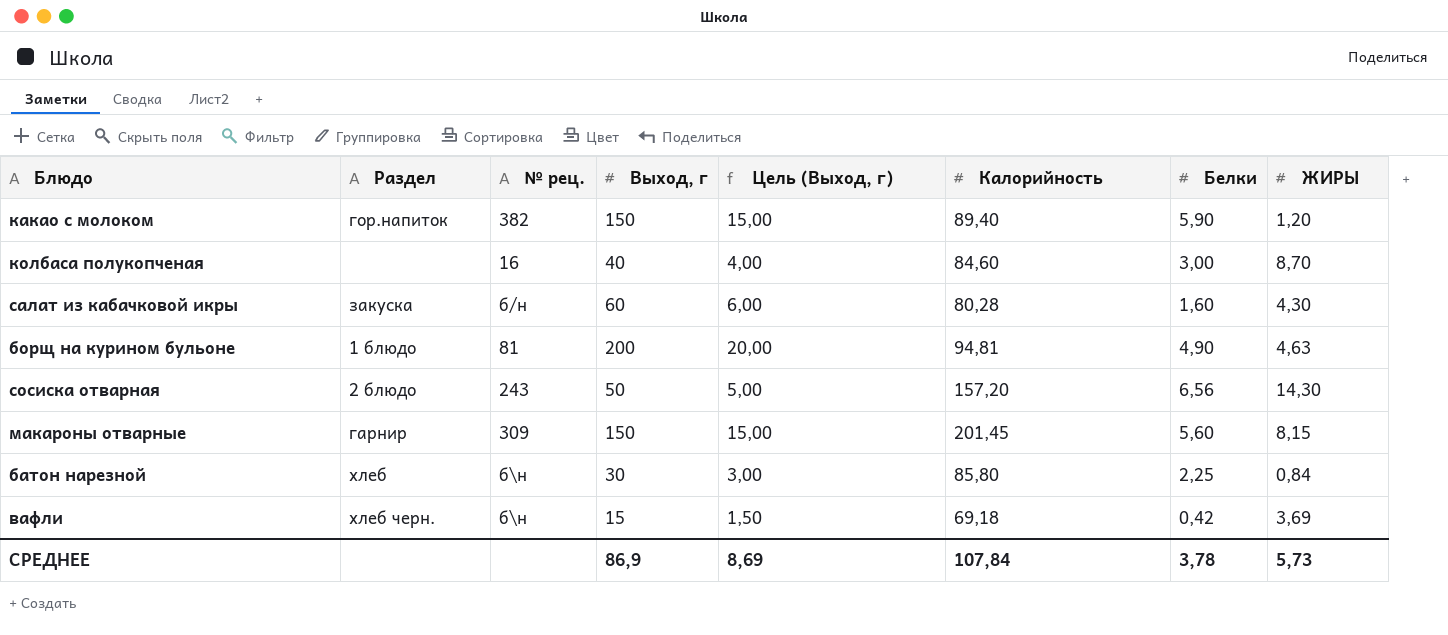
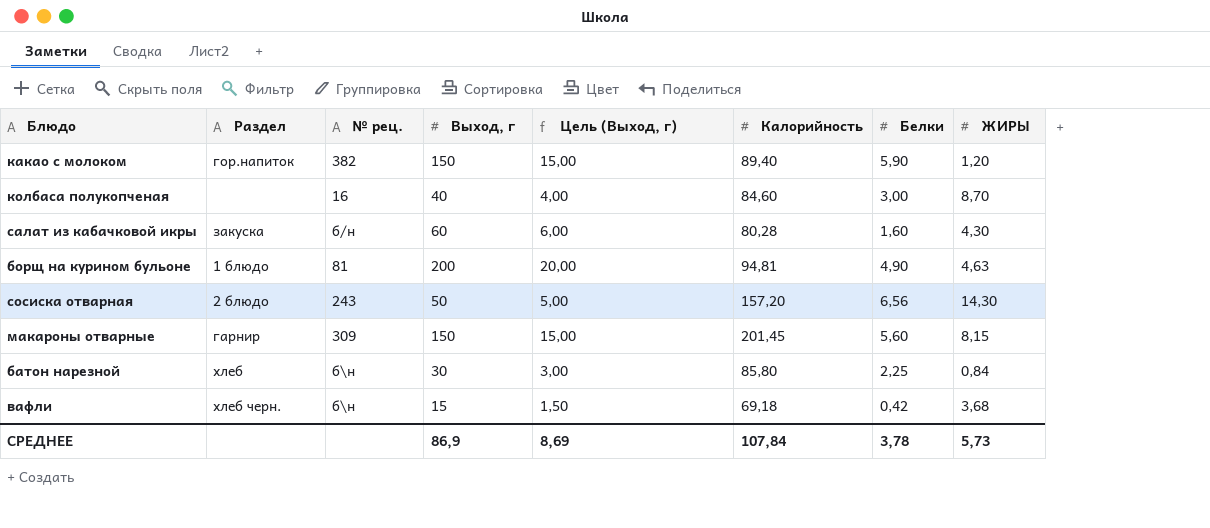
вафли | ЖИРЫ: 3,69 -> 3,68

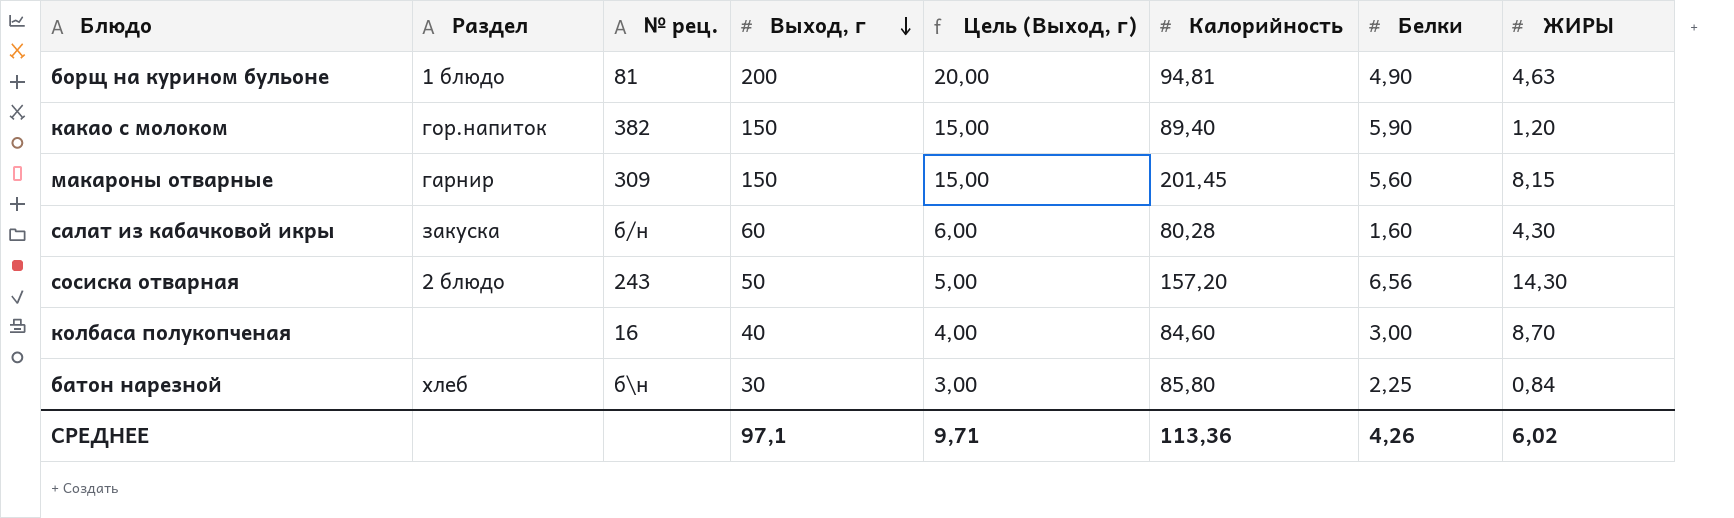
row order: none -> Выход, г descending
row вафли: хлеб черн. | б\н | 15 | 1,50 | 69,18 | 0,42 | 3,68 -> none
СРЕДНЕЕ | Выход, г: 86,9 -> 97,1
СРЕДНЕЕ | Цель (Выход, г): 8,69 -> 9,71
СРЕДНЕЕ | Калорийность: 107,84 -> 113,36
СРЕДНЕЕ | Белки: 3,78 -> 4,26
СРЕДНЕЕ | ЖИРЫ: 5,73 -> 6,02

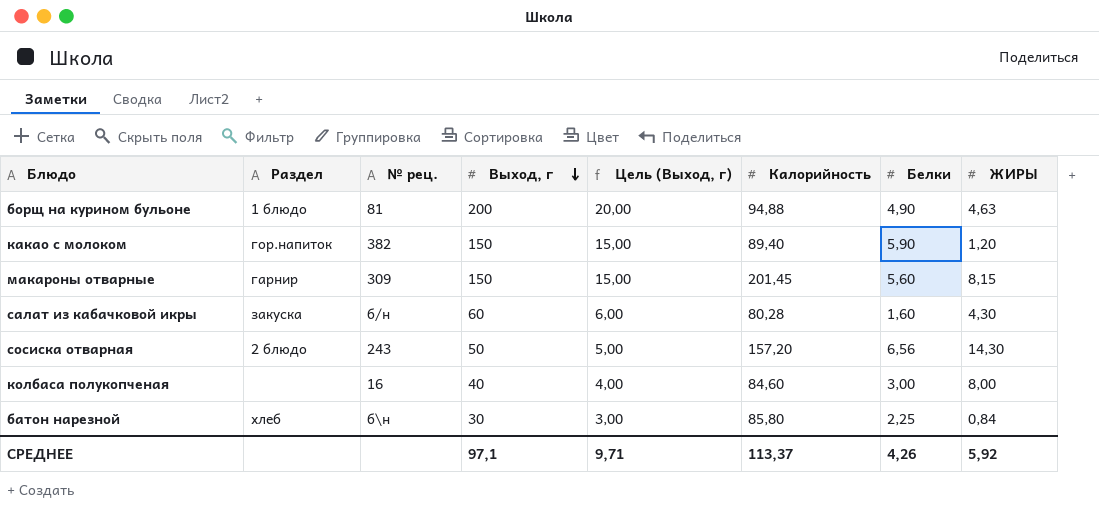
борщ на курином бульоне | Калорийность: 94,81 -> 94,88
колбаса полукопченая | ЖИРЫ: 8,70 -> 8,00
СРЕДНЕЕ | Калорийность: 113,36 -> 113,37
СРЕДНЕЕ | ЖИРЫ: 6,02 -> 5,92

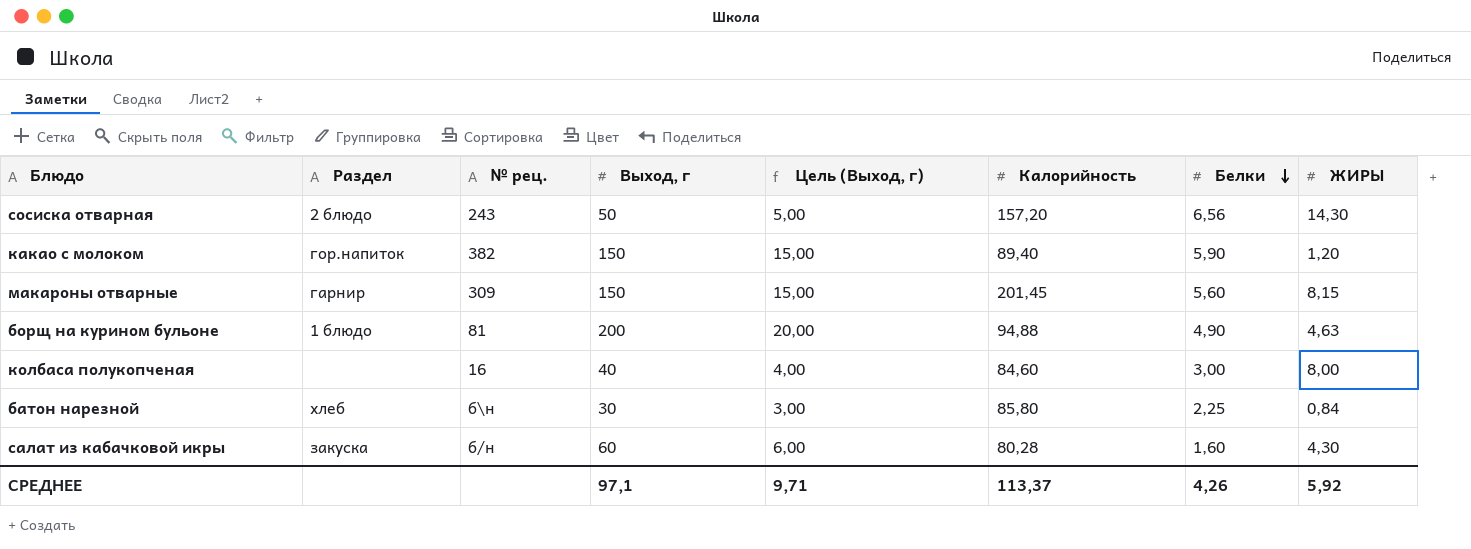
row order: Выход, г descending -> Белки descending

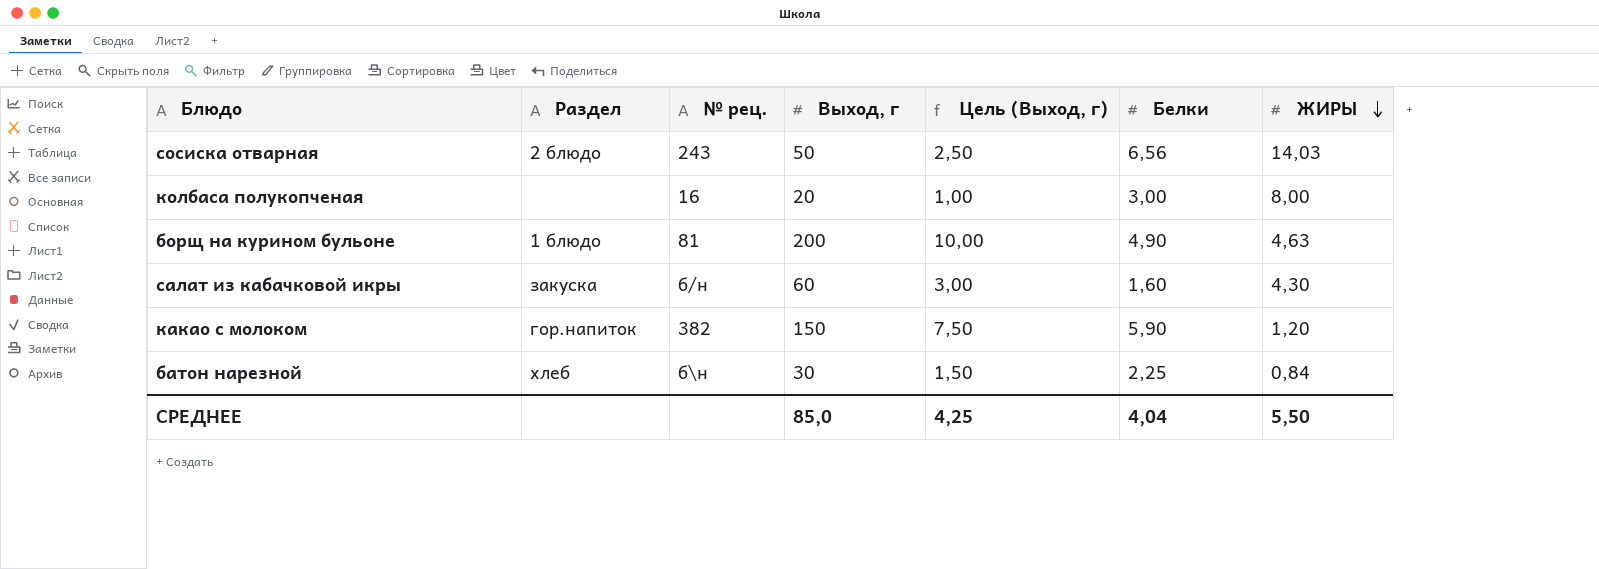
row order: Белки descending -> ЖИРЫ descending
column Калорийность | position: 6 -> none
column Цель (Выход, г) | formula: [Выход, г] * 0,1 -> [Выход, г] * 0,05
row макароны отварные: гарнир | 309 | 150 | 15,00 | 201,45 | 5,60 | 8,15 -> none
сосиска отварная | ЖИРЫ: 14,30 -> 14,03
колбаса полукопченая | Выход, г: 40 -> 20
СРЕДНЕЕ | Выход, г: 97,1 -> 85,0
СРЕДНЕЕ | Цель (Выход, г): 9,71 -> 4,25
СРЕДНЕЕ | Белки: 4,26 -> 4,04
СРЕДНЕЕ | ЖИРЫ: 5,92 -> 5,50

